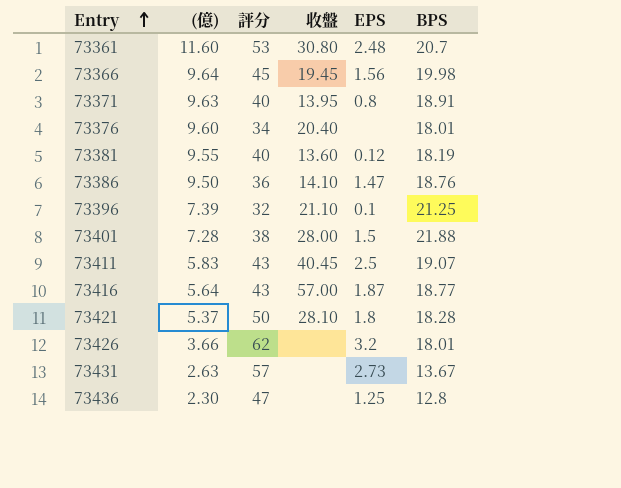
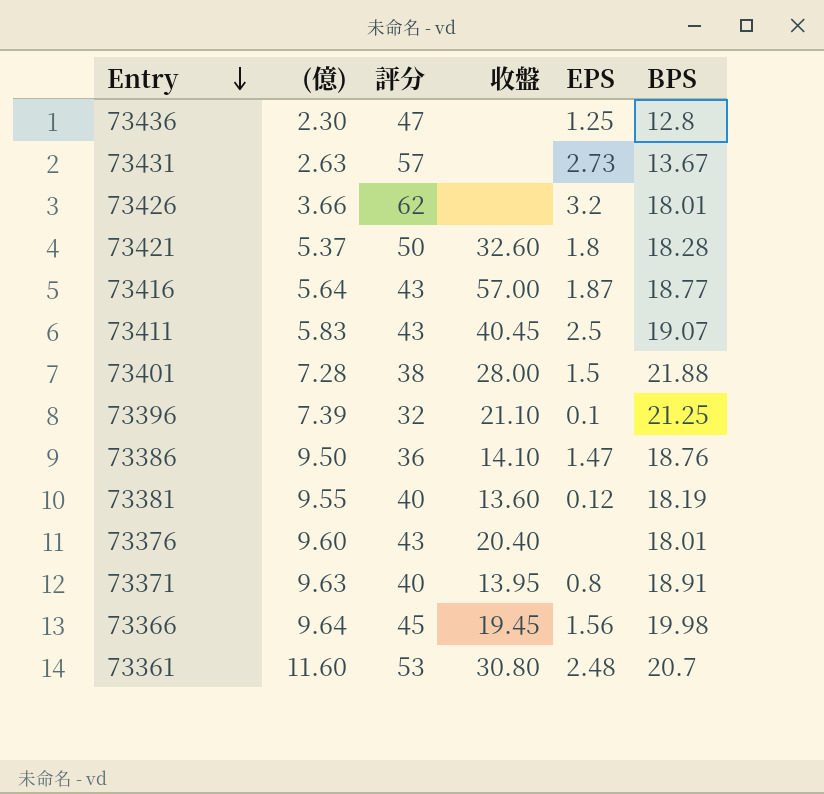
row order: Entry ascending -> Entry descending
73421 | 收盤: 28.10 -> 32.60
73376 | 評分: 34 -> 43

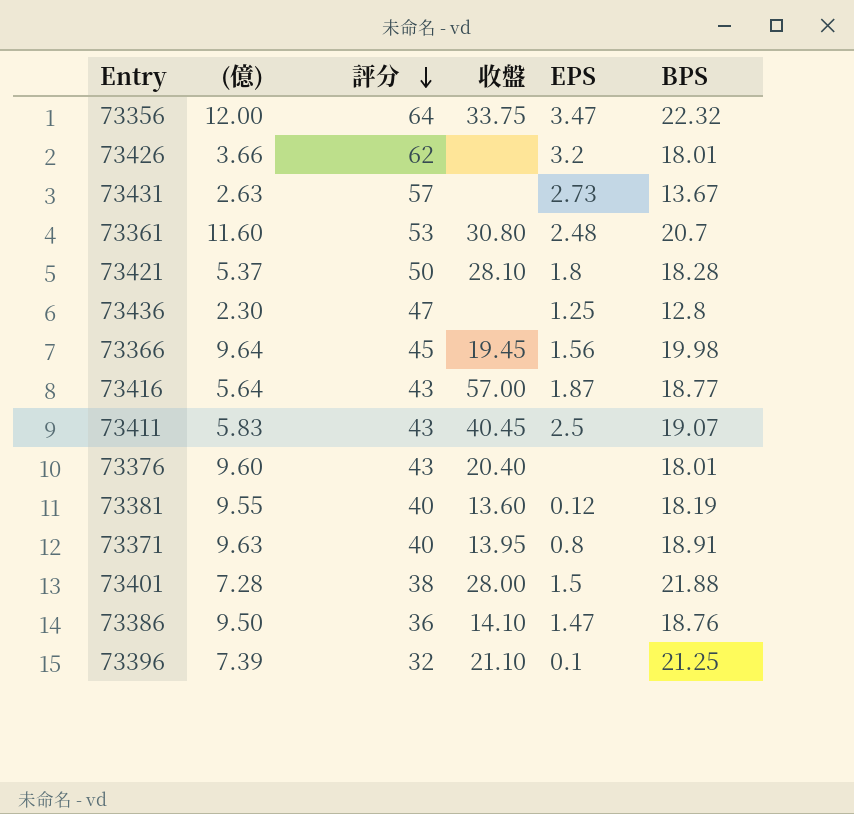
row order: Entry descending -> 評分 descending
row 73356: none -> 12.00 | 64 | 33.75 | 3.47 | 22.32
73421 | 收盤: 32.60 -> 28.10

